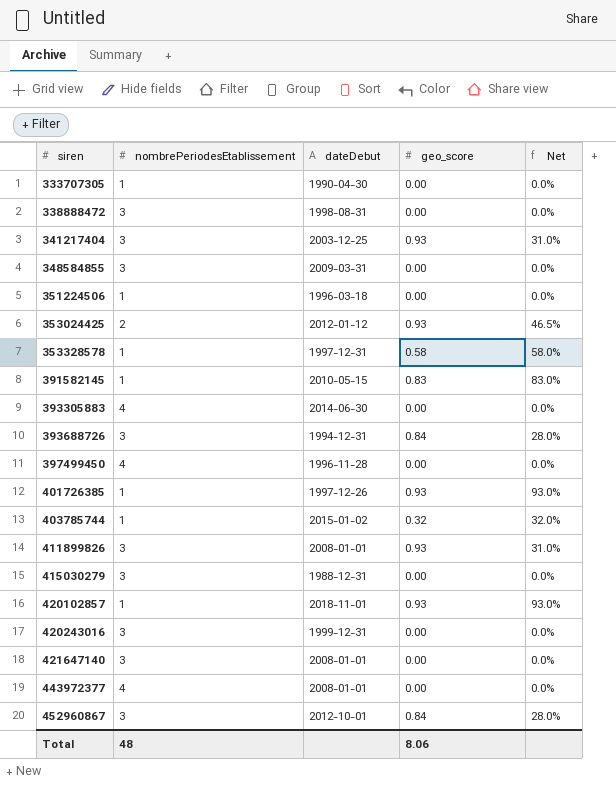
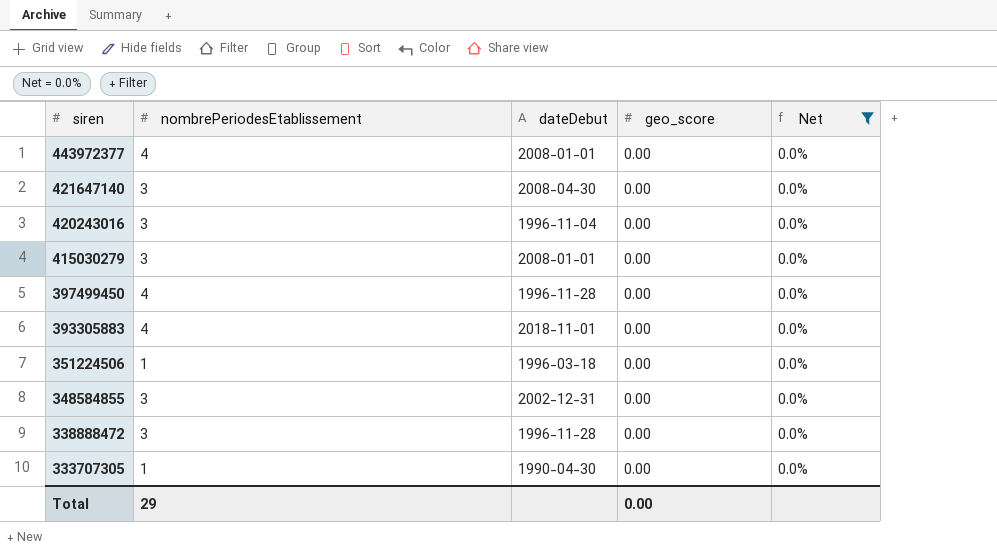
filter: none -> Net = 0.0%
row order: siren ascending -> siren descending
421647140 | dateDebut: 2008-01-01 -> 2008-04-30
420243016 | dateDebut: 1999-12-31 -> 1996-11-04
415030279 | dateDebut: 1988-12-31 -> 2008-01-01
393305883 | dateDebut: 2014-06-30 -> 2018-11-01
348584855 | dateDebut: 2009-03-31 -> 2002-12-31
338888472 | dateDebut: 1998-08-31 -> 1996-11-28
Total | nombrePeriodesEtablissement: 48 -> 29
Total | geo_score: 8.06 -> 0.00

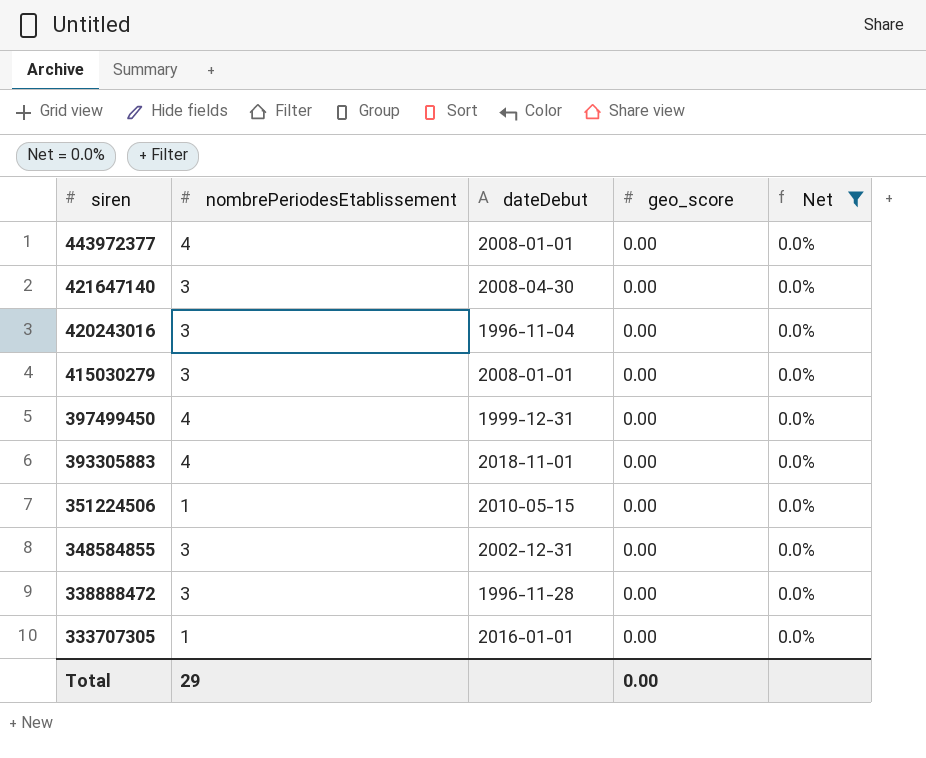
397499450 | dateDebut: 1996-11-28 -> 1999-12-31
351224506 | dateDebut: 1996-03-18 -> 2010-05-15
333707305 | dateDebut: 1990-04-30 -> 2016-01-01

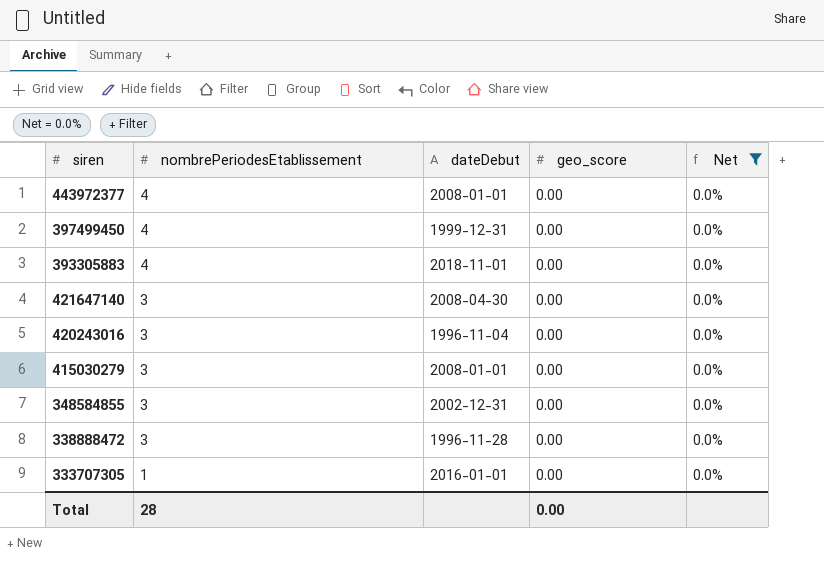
row order: siren descending -> nombrePeriodesEtablissement descending
row 351224506: 1 | 2010-05-15 | 0.00 | 0.0% -> none
Total | nombrePeriodesEtablissement: 29 -> 28

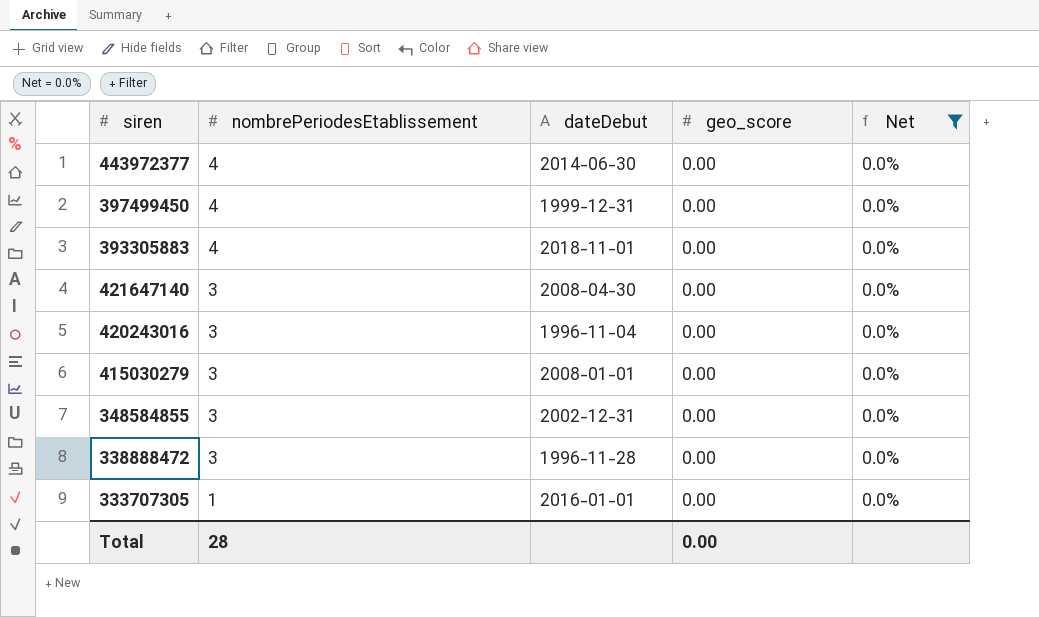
443972377 | dateDebut: 2008-01-01 -> 2014-06-30

